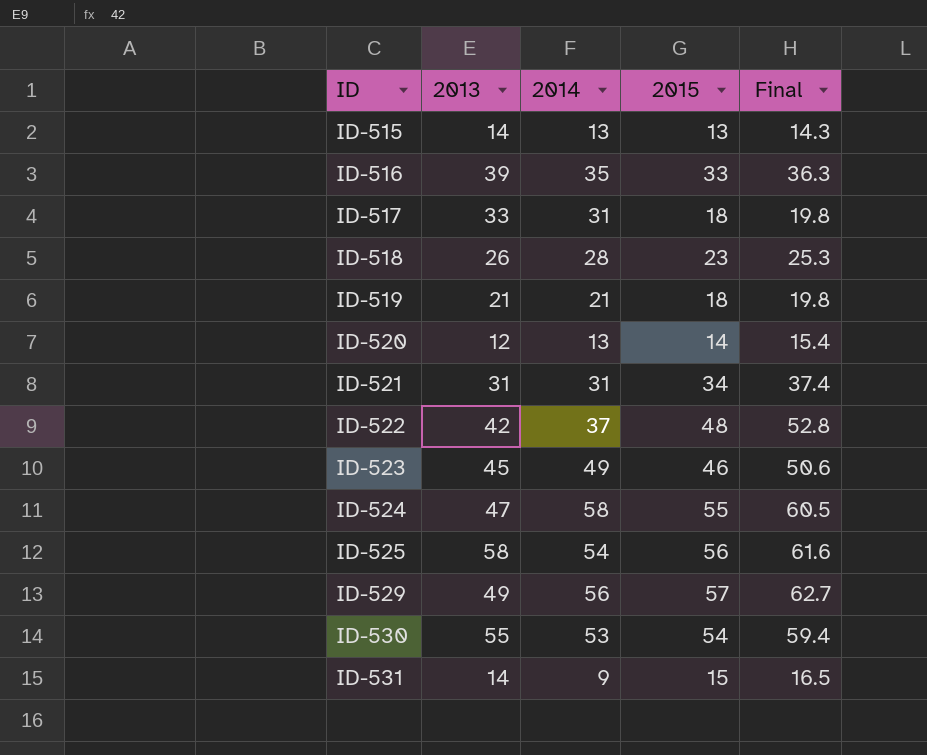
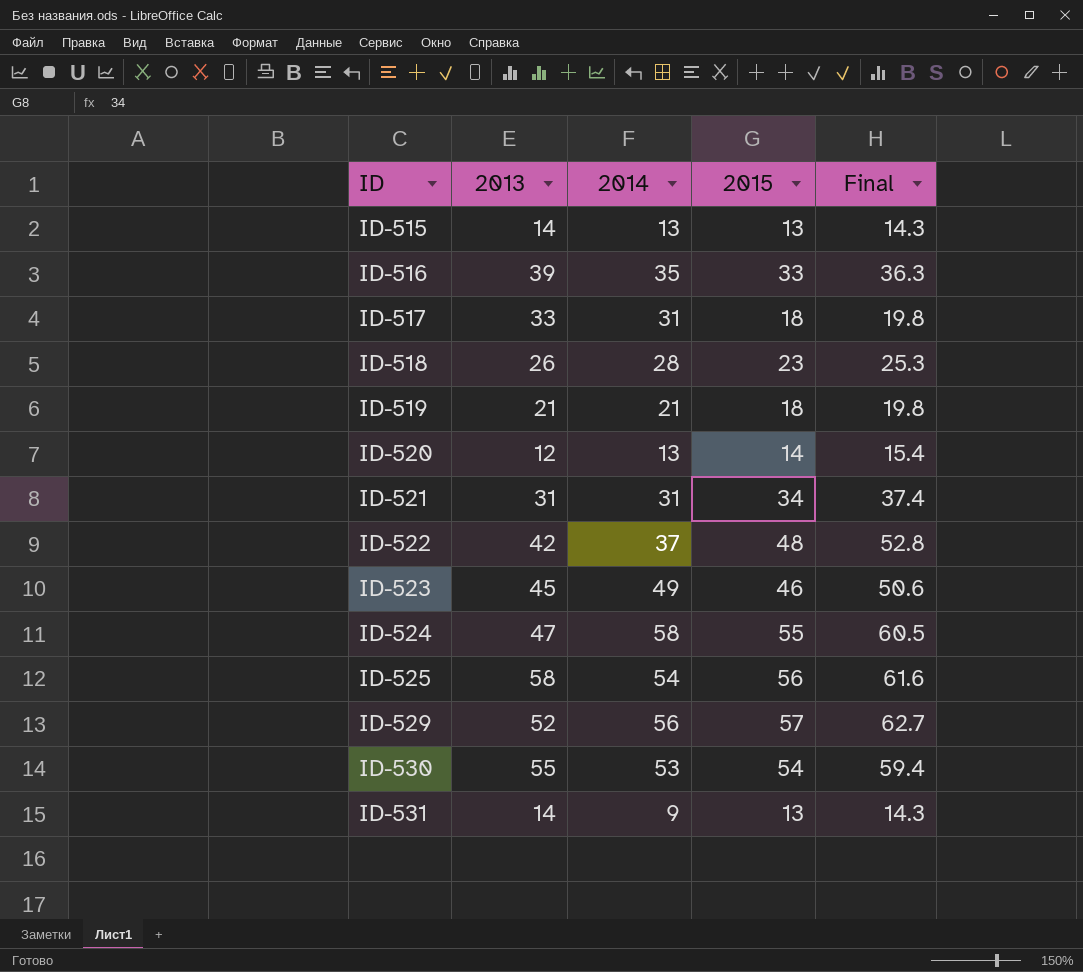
ID-529 | 2013: 49 -> 52
ID-531 | 2015: 15 -> 13
ID-531 | Final: 16.5 -> 14.3

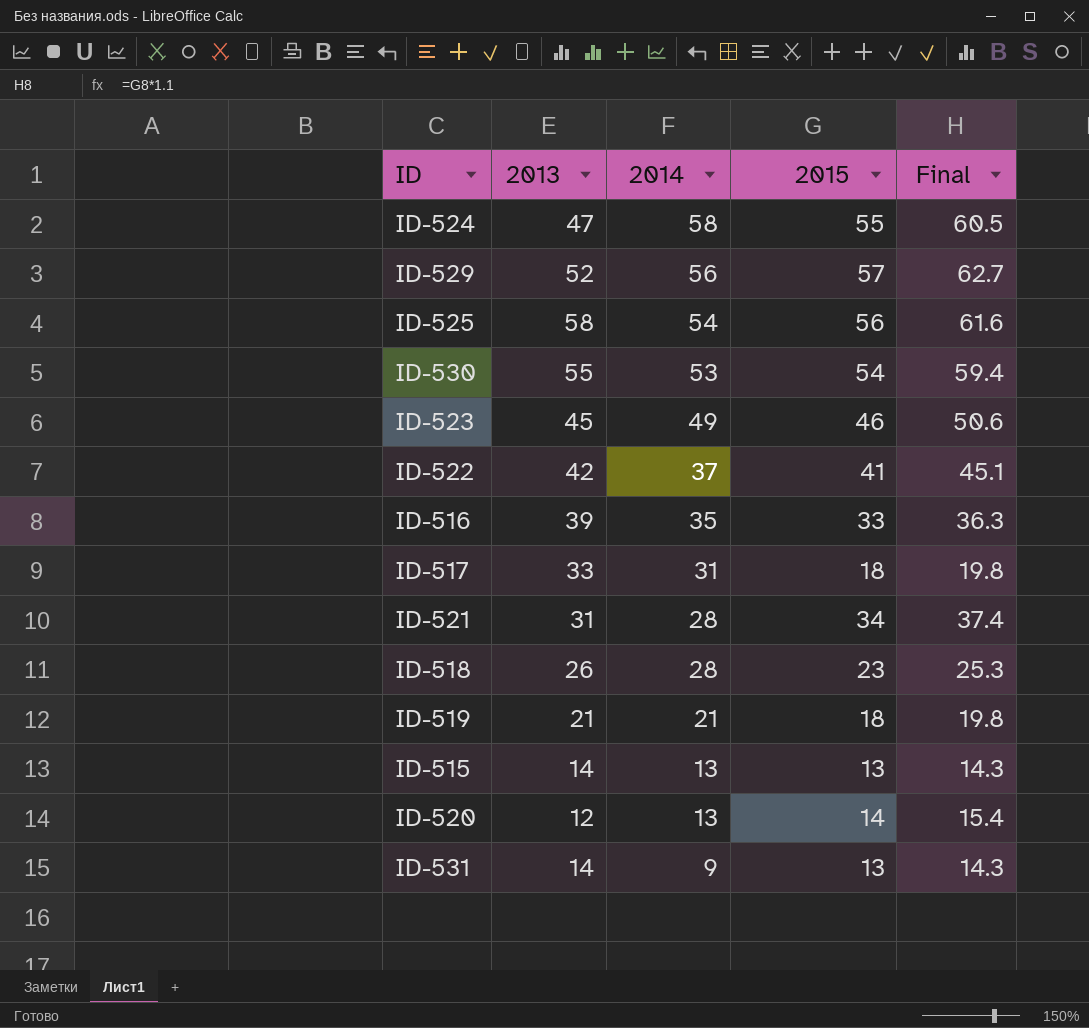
row order: ID ascending -> 2014 descending
ID-522 | 2015: 48 -> 41
ID-522 | Final: 52.8 -> 45.1
ID-521 | 2014: 31 -> 28

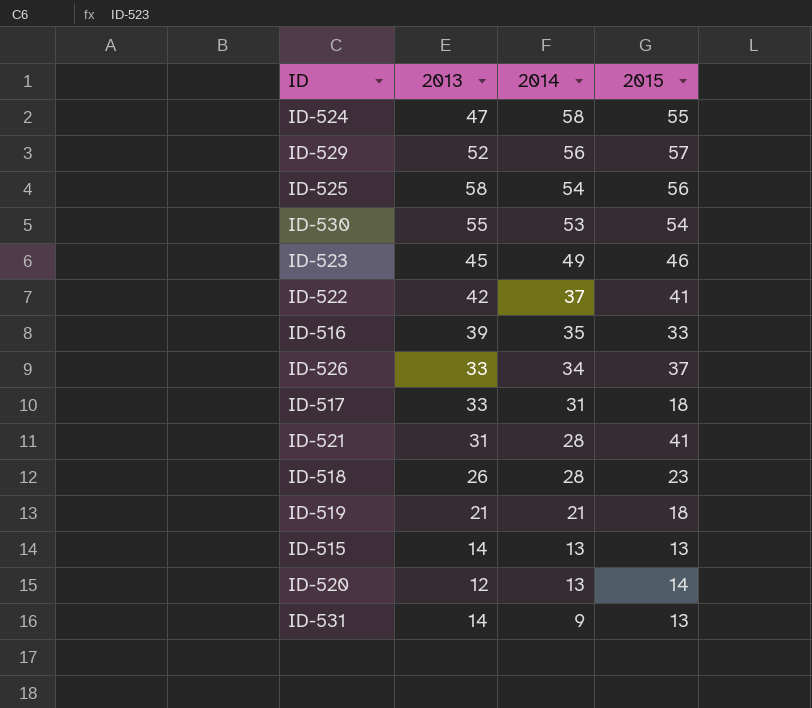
column Final | formula: [2015] * 1.1 -> none
row ID-526: none -> 33 | 34 | 37
ID-521 | 2015: 34 -> 41

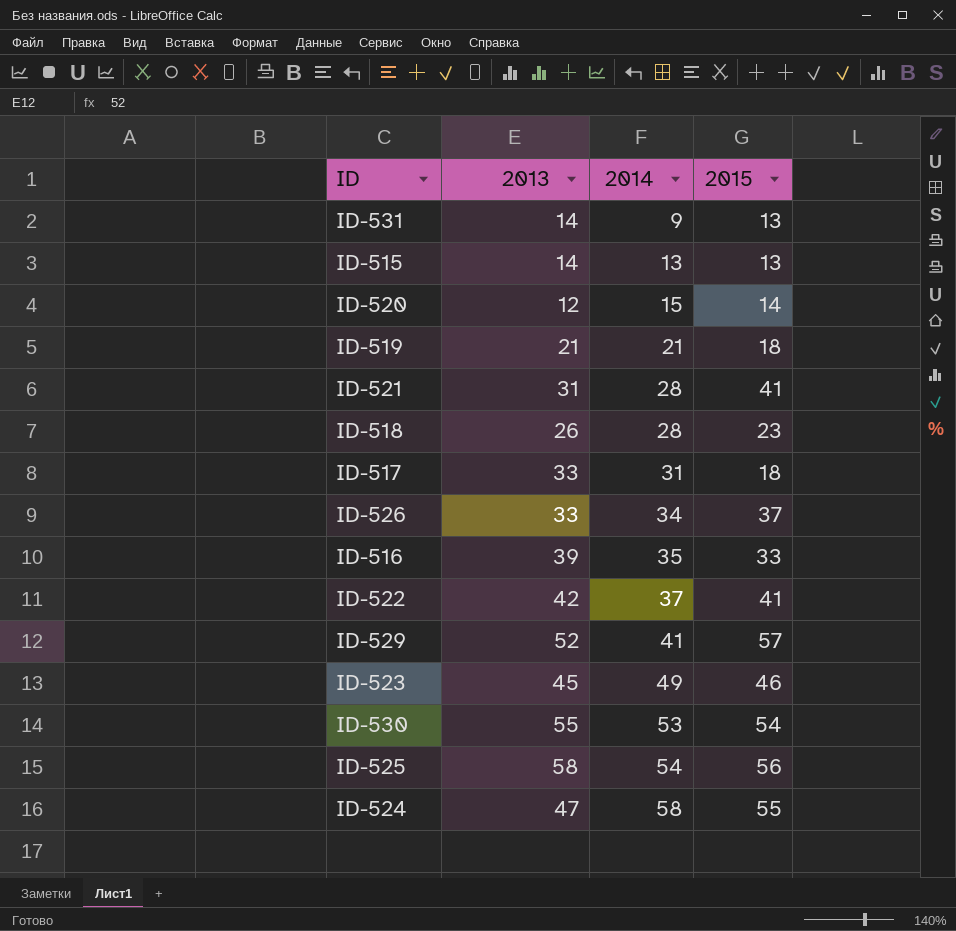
row order: 2014 descending -> 2014 ascending
ID-520 | 2014: 13 -> 15
ID-529 | 2014: 56 -> 41

